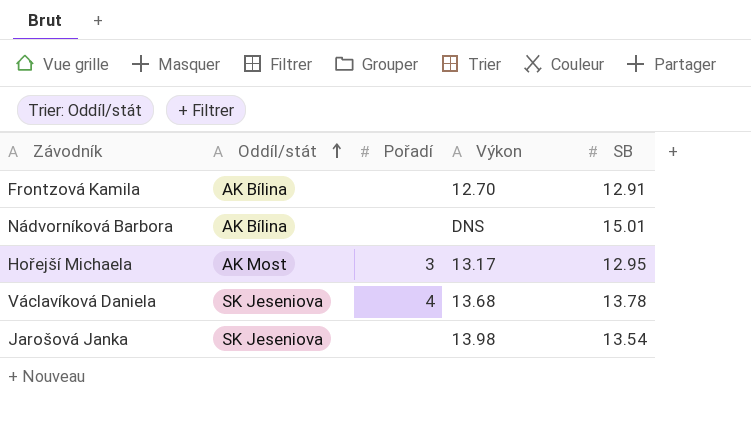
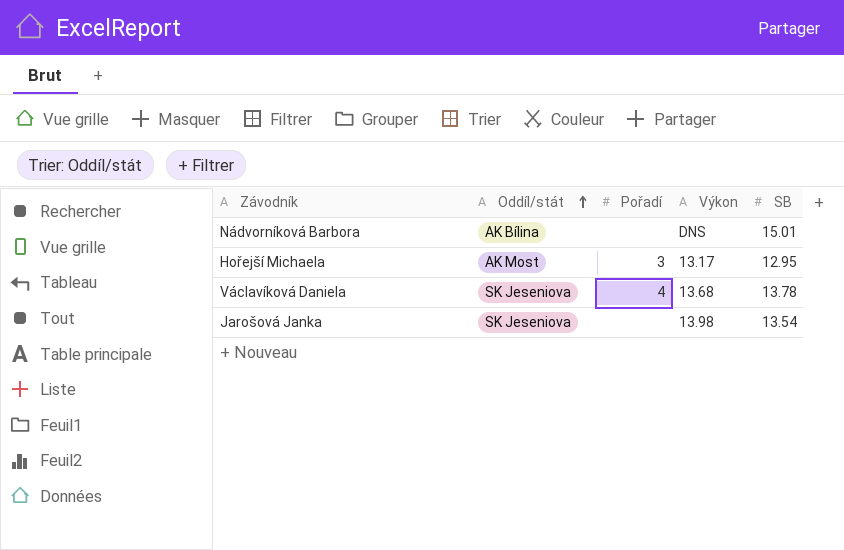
row Frontzová Kamila: AK Bílina | none | 12.70 | 12.91 -> none

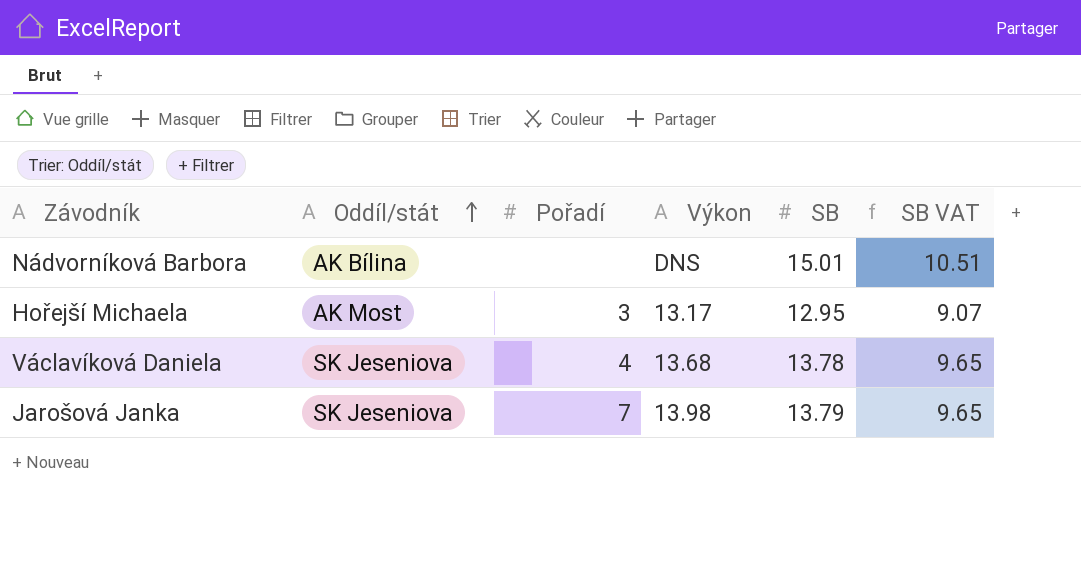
column SB VAT | formula: none -> [SB] * 0.7
Jarošová Janka | Pořadí: none -> 7
Jarošová Janka | SB: 13.54 -> 13.79

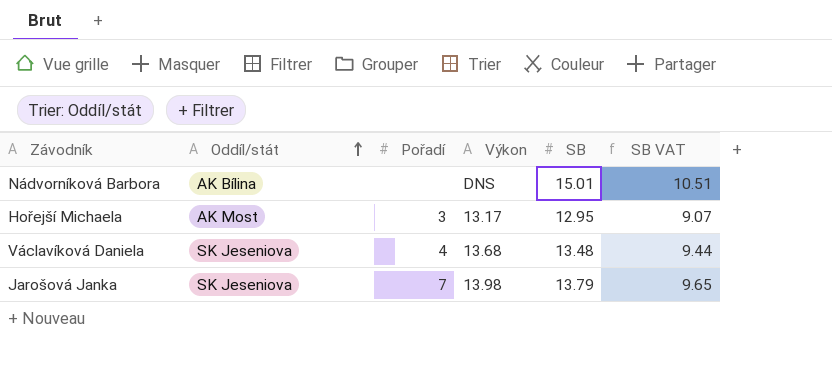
Václavíková Daniela | SB: 13.78 -> 13.48
Václavíková Daniela | SB VAT: 9.65 -> 9.44

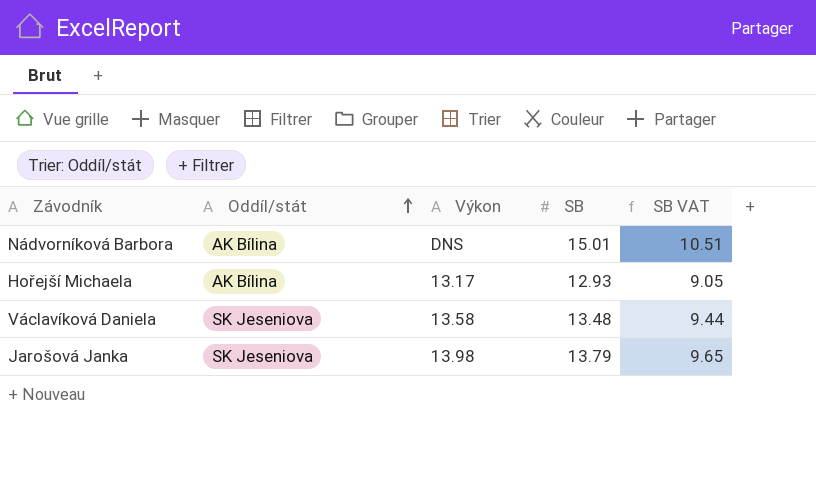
column Pořadí | position: 3 -> none
Hořejší Michaela | Oddíl/stát: AK Most -> AK Bílina
Hořejší Michaela | SB: 12.95 -> 12.93
Hořejší Michaela | SB VAT: 9.07 -> 9.05
Václavíková Daniela | Výkon: 13.68 -> 13.58

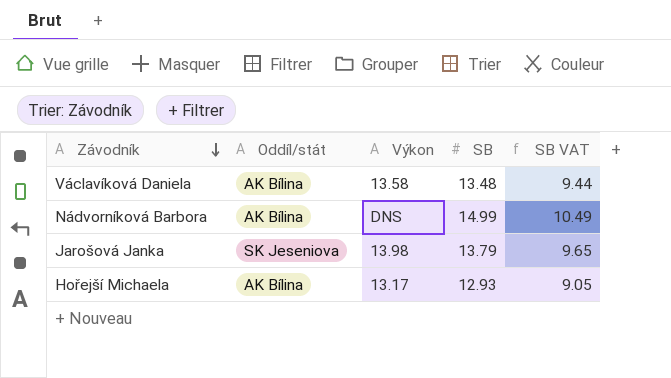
row order: Oddíl/stát ascending -> Závodník descending
Václavíková Daniela | Oddíl/stát: SK Jeseniova -> AK Bílina
Nádvorníková Barbora | SB: 15.01 -> 14.99
Nádvorníková Barbora | SB VAT: 10.51 -> 10.49

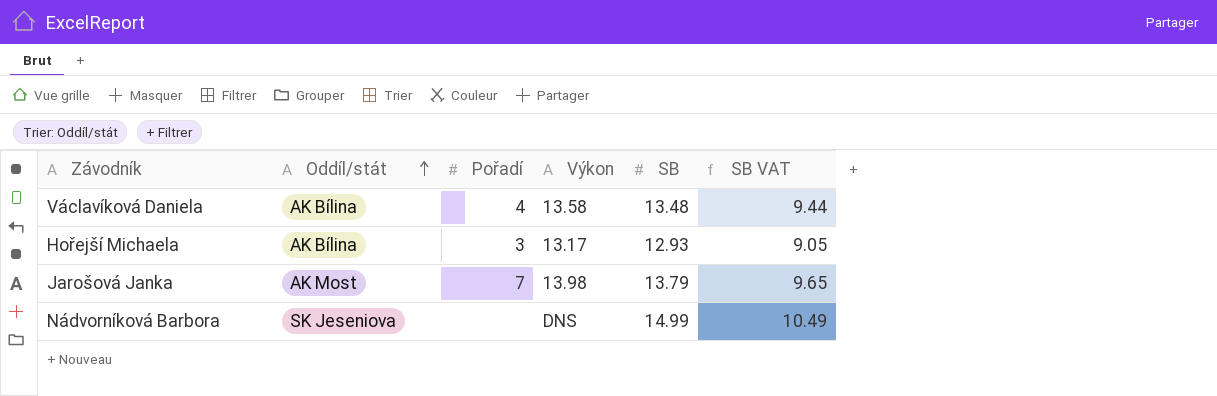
row order: Závodník descending -> Oddíl/stát ascending
column Pořadí | position: none -> 3
Jarošová Janka | Oddíl/stát: SK Jeseniova -> AK Most
Nádvorníková Barbora | Oddíl/stát: AK Bílina -> SK Jeseniova

